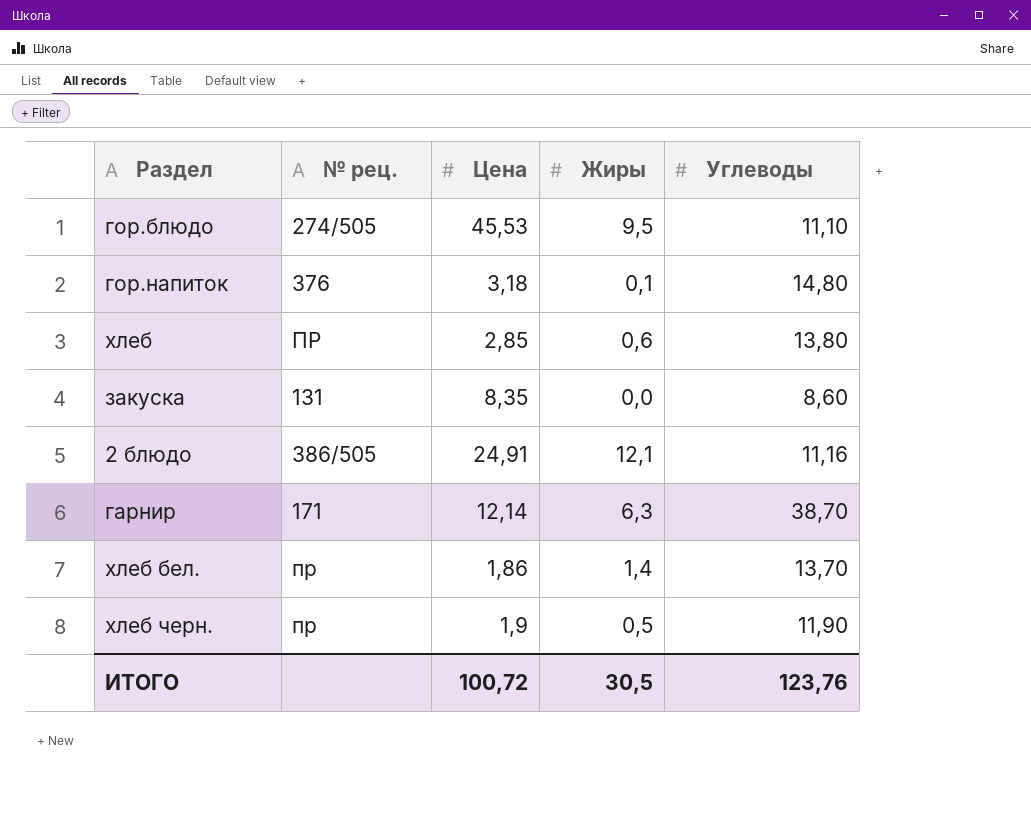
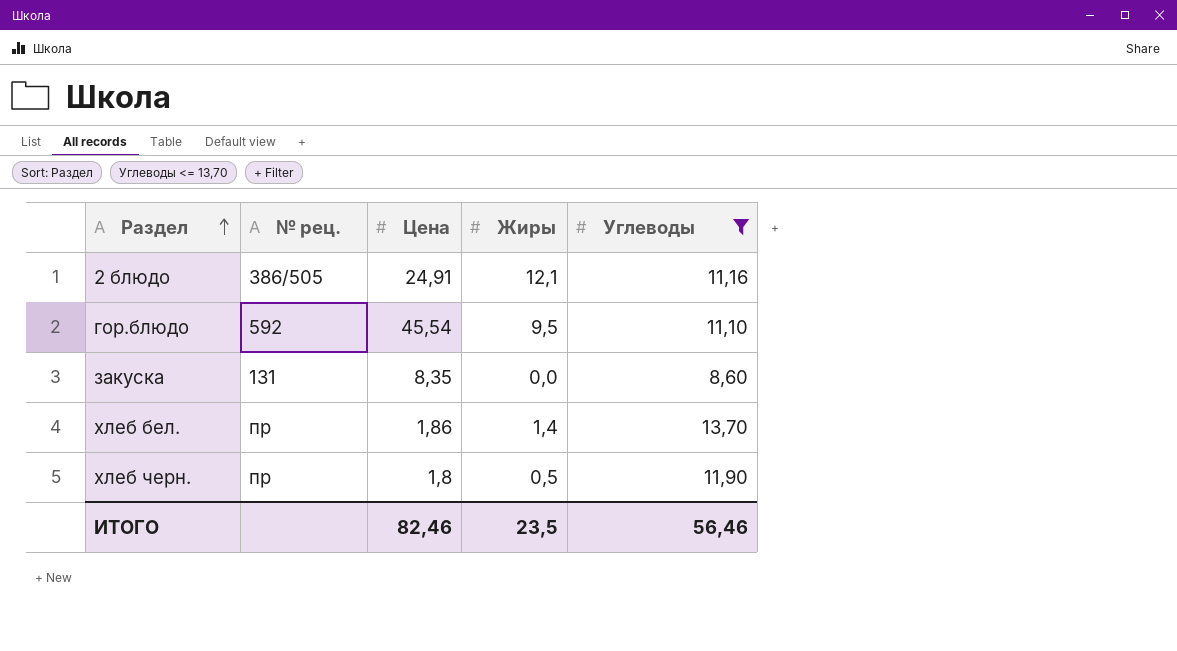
filter: none -> Углеводы <= 13,70
row order: none -> Раздел ascending
гор.блюдо | № рец.: 274/505 -> 592
гор.блюдо | Цена: 45,53 -> 45,54
хлеб черн. | Цена: 1,9 -> 1,8
ИТОГО | Цена: 100,72 -> 82,46
ИТОГО | Жиры: 30,5 -> 23,5
ИТОГО | Углеводы: 123,76 -> 56,46

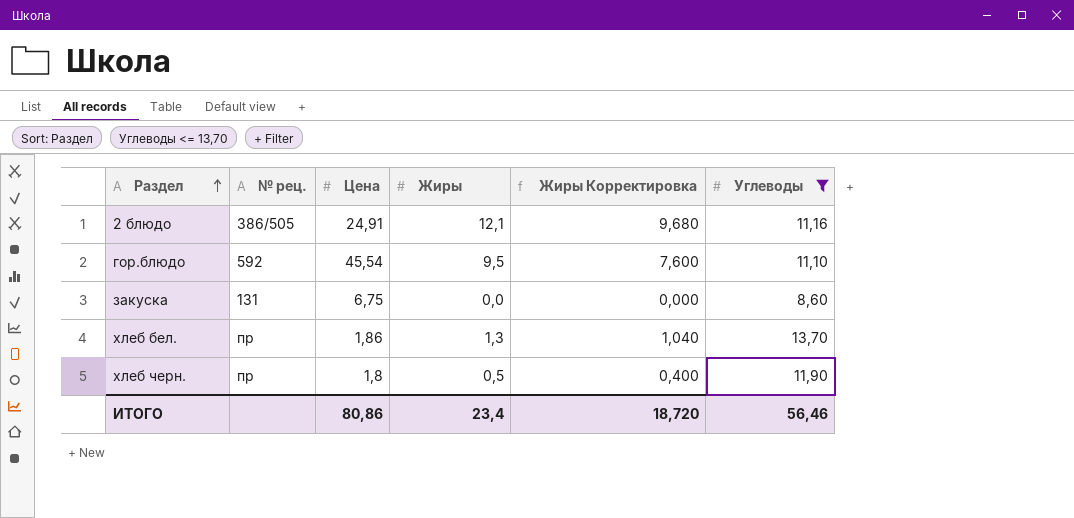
column Жиры Корректировка | formula: none -> [Жиры] * 0,8
закуска | Цена: 8,35 -> 6,75
хлеб бел. | Жиры: 1,4 -> 1,3
ИТОГО | Цена: 82,46 -> 80,86
ИТОГО | Жиры: 23,5 -> 23,4

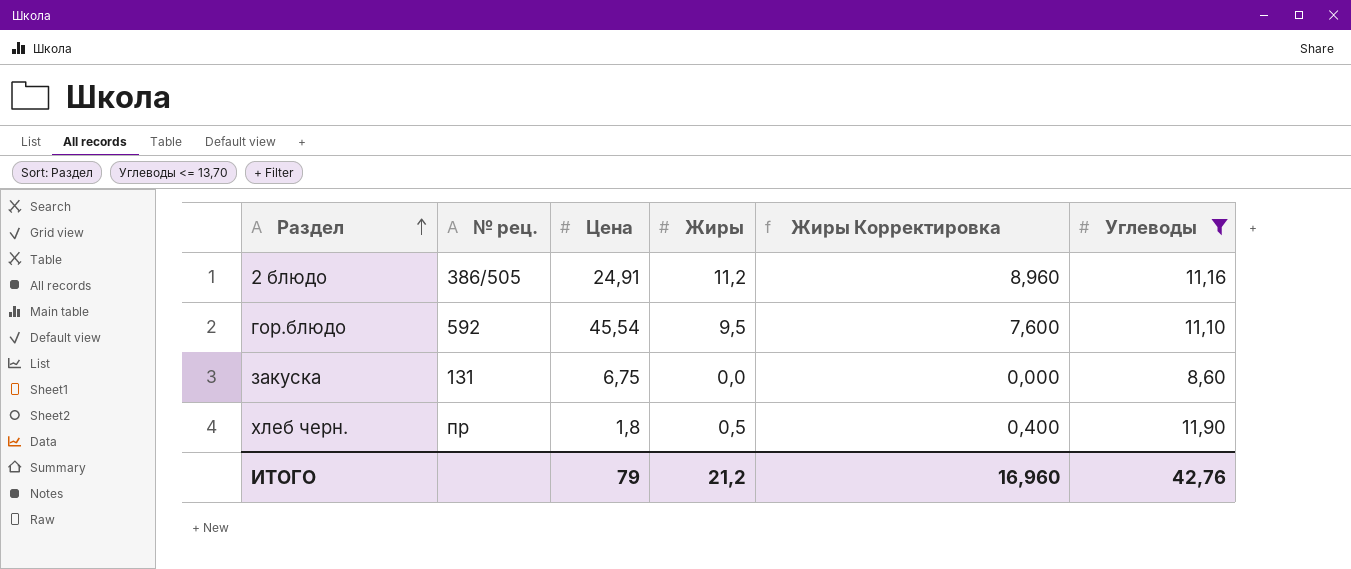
row хлеб бел.: пр | 1,86 | 1,3 | 1,040 | 13,70 -> none
2 блюдо | Жиры: 12,1 -> 11,2
2 блюдо | Жиры Корректировка: 9,680 -> 8,960
ИТОГО | Цена: 80,86 -> 79
ИТОГО | Жиры: 23,4 -> 21,2
ИТОГО | Жиры Корректировка: 18,720 -> 16,960
ИТОГО | Углеводы: 56,46 -> 42,76

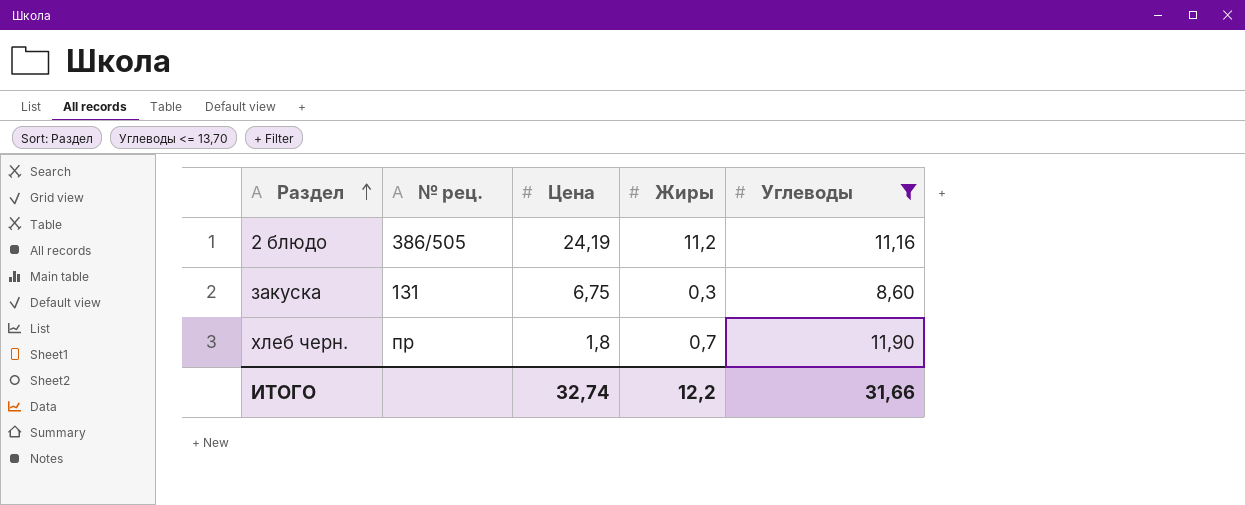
column Жиры Корректировка | formula: [Жиры] * 0,8 -> none
row гор.блюдо: 592 | 45,54 | 9,5 | 7,600 | 11,10 -> none
2 блюдо | Цена: 24,91 -> 24,19
закуска | Жиры: 0,0 -> 0,3
хлеб черн. | Жиры: 0,5 -> 0,7
ИТОГО | Цена: 79 -> 32,74
ИТОГО | Жиры: 21,2 -> 12,2
ИТОГО | Углеводы: 42,76 -> 31,66

